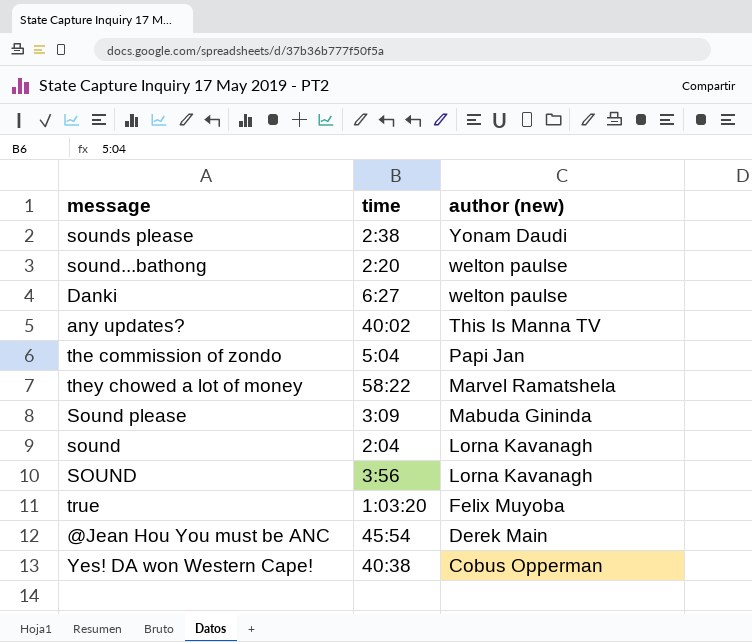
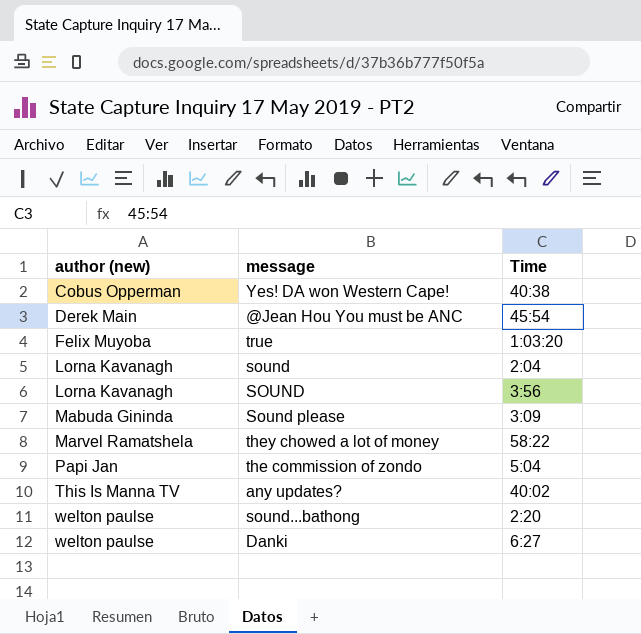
row order: author (new) descending -> author (new) ascending
column author (new) | position: 3 -> 1
column name: time -> Time
row sounds please: 2:38 | Yonam Daudi -> none

